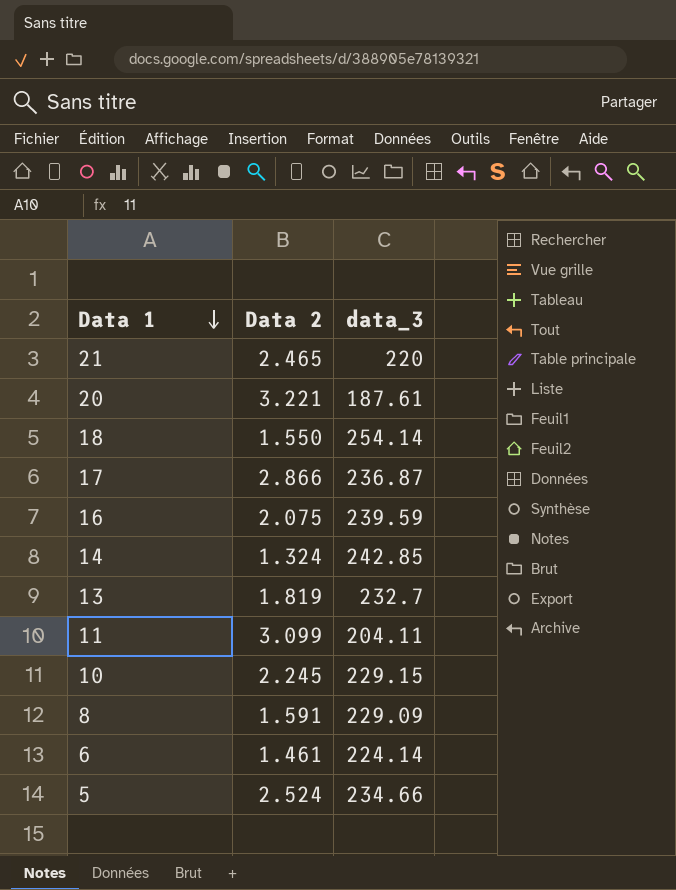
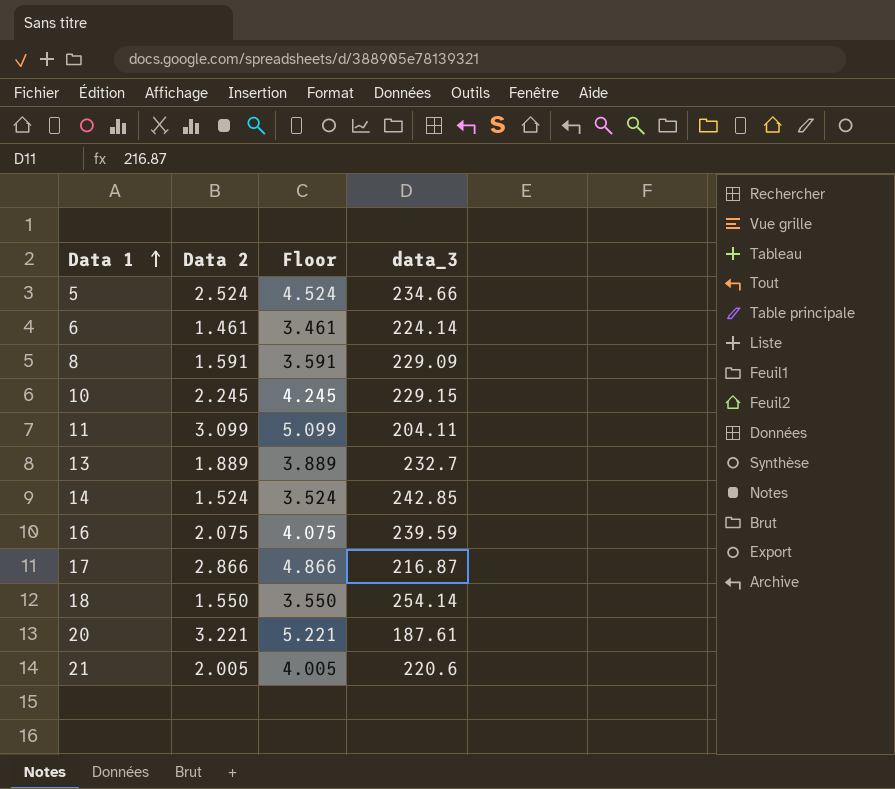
row order: Data 1 descending -> Data 1 ascending
column Floor | formula: none -> [Data 2] + 2
13 | Data 2: 1.819 -> 1.889
14 | Data 2: 1.324 -> 1.524
17 | data_3: 236.87 -> 216.87
21 | Data 2: 2.465 -> 2.005
21 | data_3: 220 -> 220.6

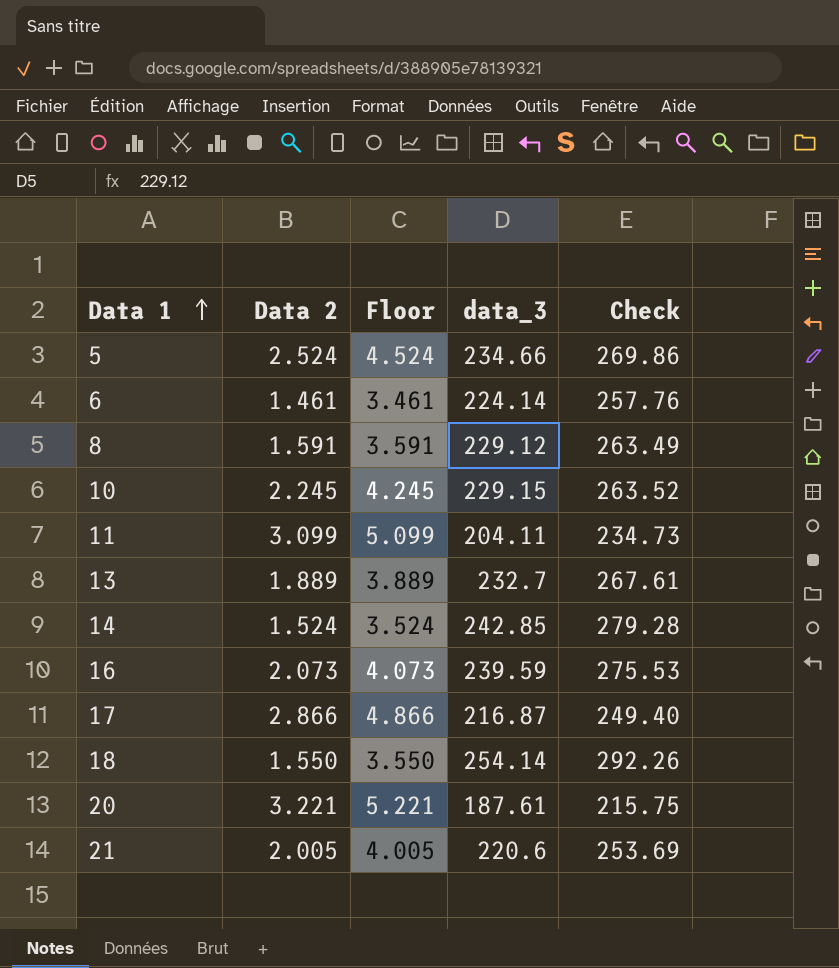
column Check | formula: none -> [data_3] * 1.15
8 | data_3: 229.09 -> 229.12
16 | Data 2: 2.075 -> 2.073
16 | Floor: 4.075 -> 4.073

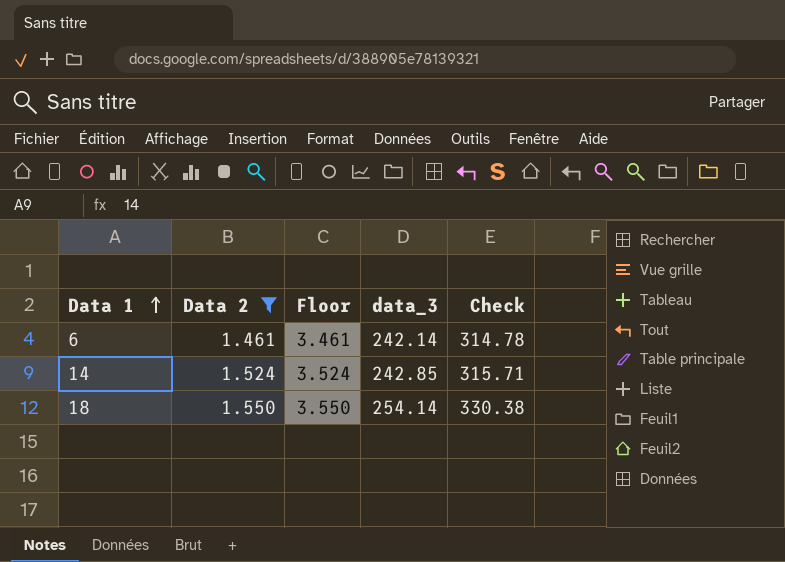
filter: none -> Data 2 <= 1.550
column Check | formula: [data_3] * 1.15 -> [data_3] * 1.3
6 | data_3: 224.14 -> 242.14

